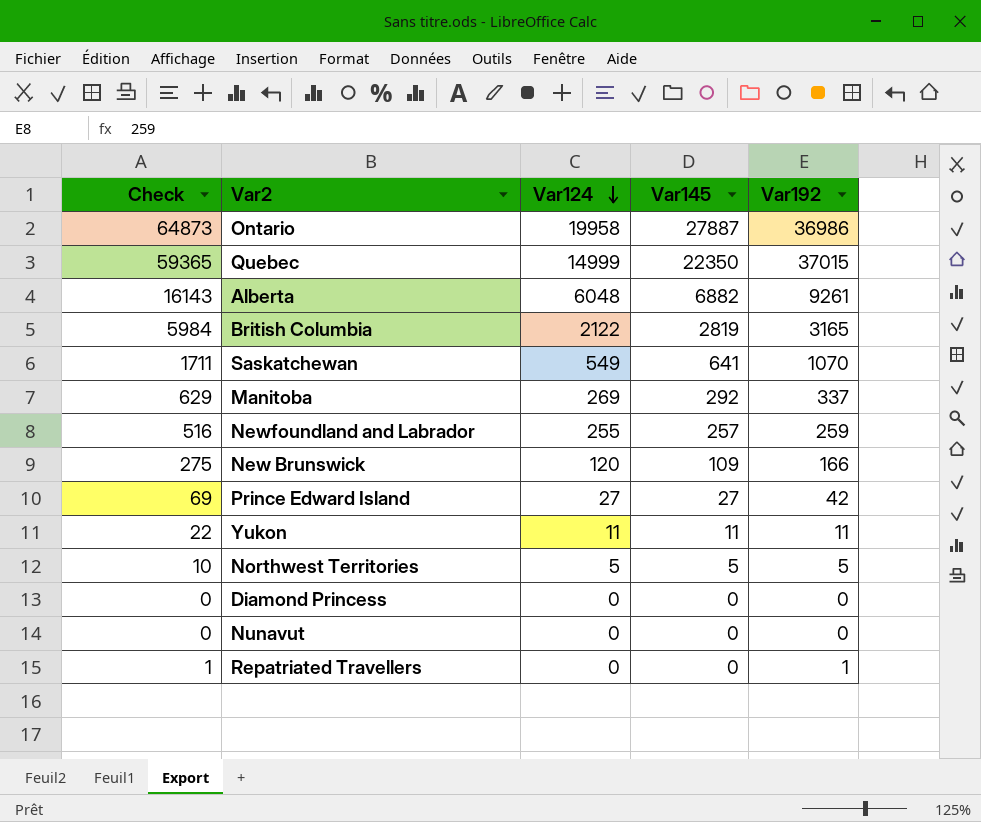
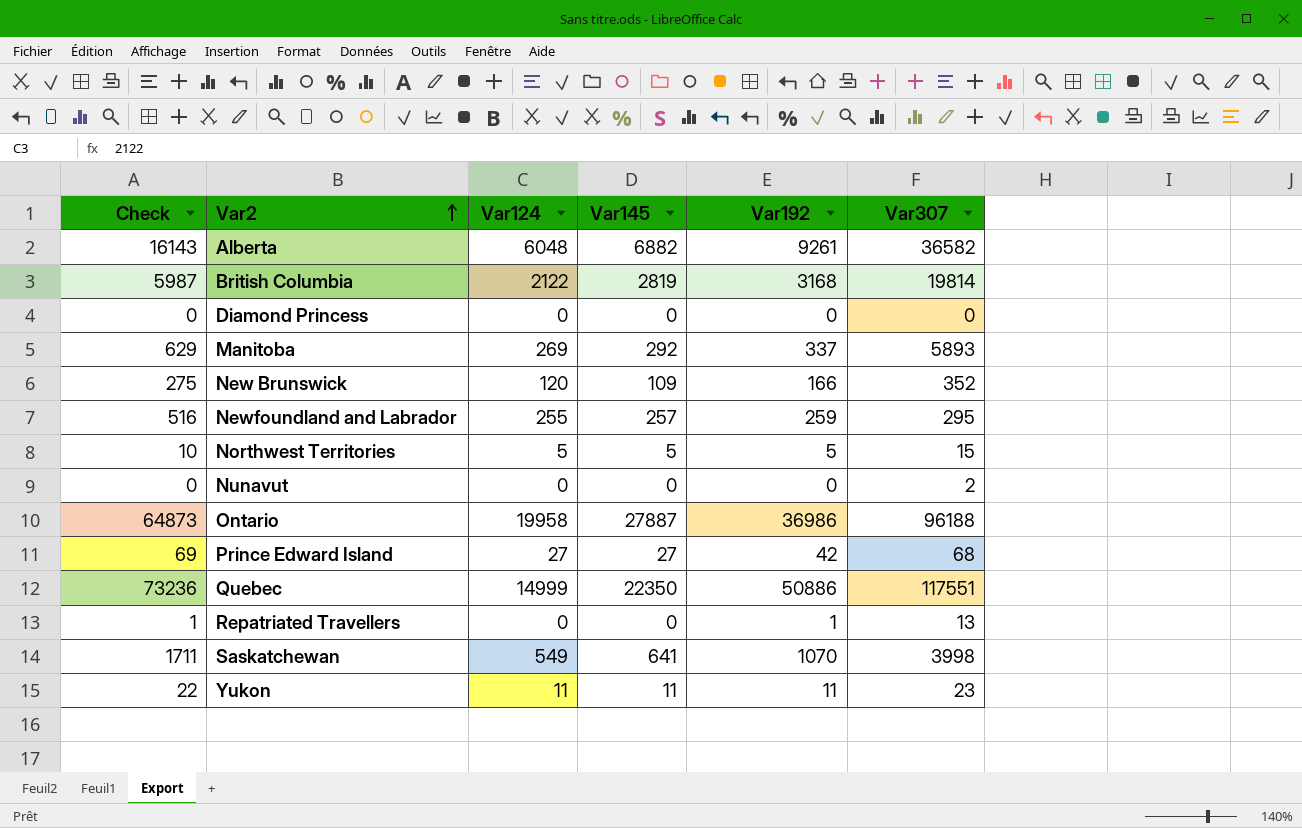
row order: Var124 descending -> Var2 ascending
column Var307 | position: none -> 6
British Columbia | Check: 5984 -> 5987
British Columbia | Var192: 3165 -> 3168
Quebec | Check: 59365 -> 73236
Quebec | Var192: 37015 -> 50886

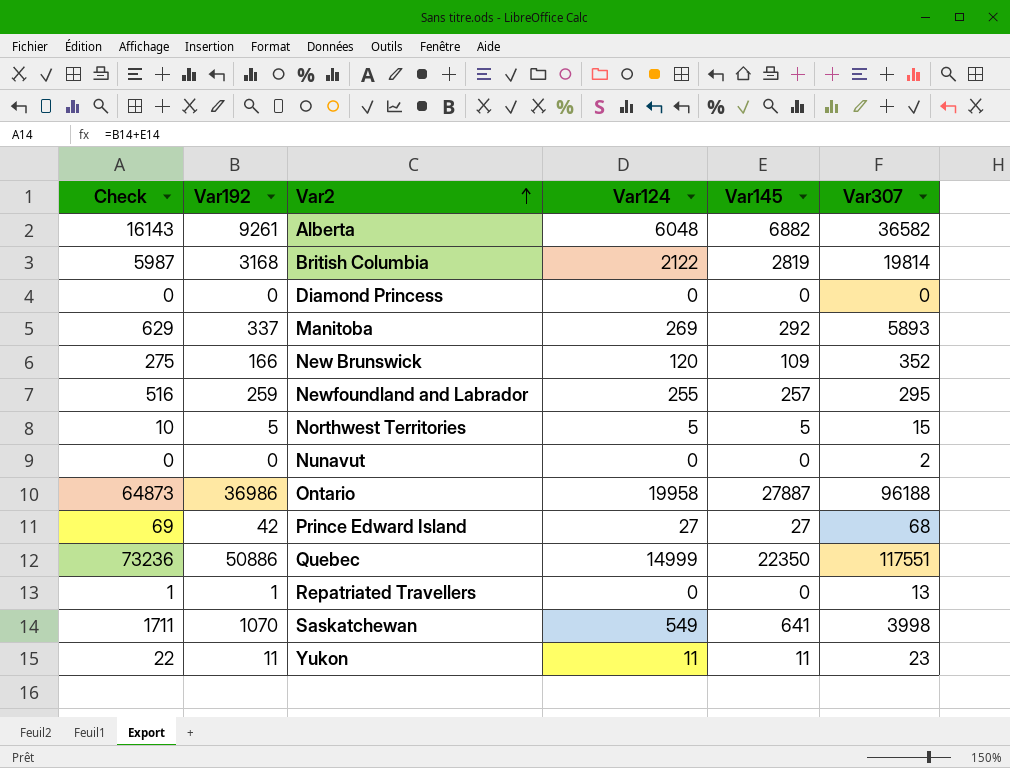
column Var192 | position: 5 -> 2

